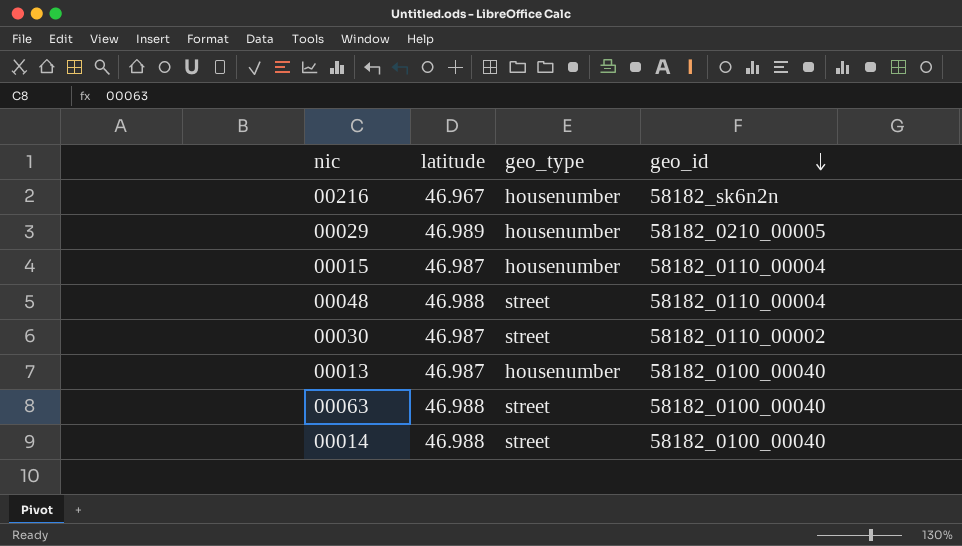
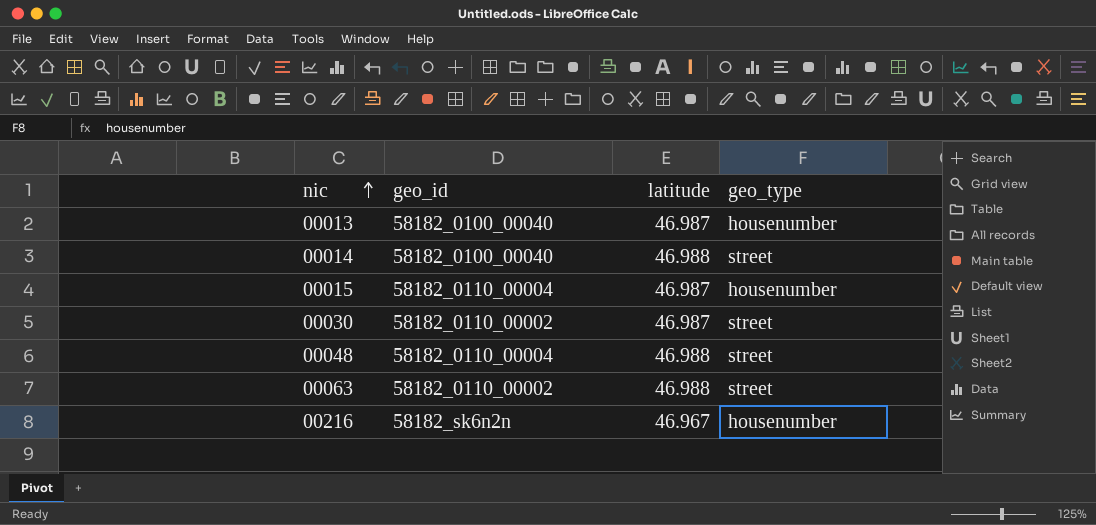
row order: geo_id descending -> nic ascending
column geo_id | position: 4 -> 2
row 00029: 46.989 | housenumber | 58182_0210_00005 -> none
00063 | geo_id: 58182_0100_00040 -> 58182_0110_00002

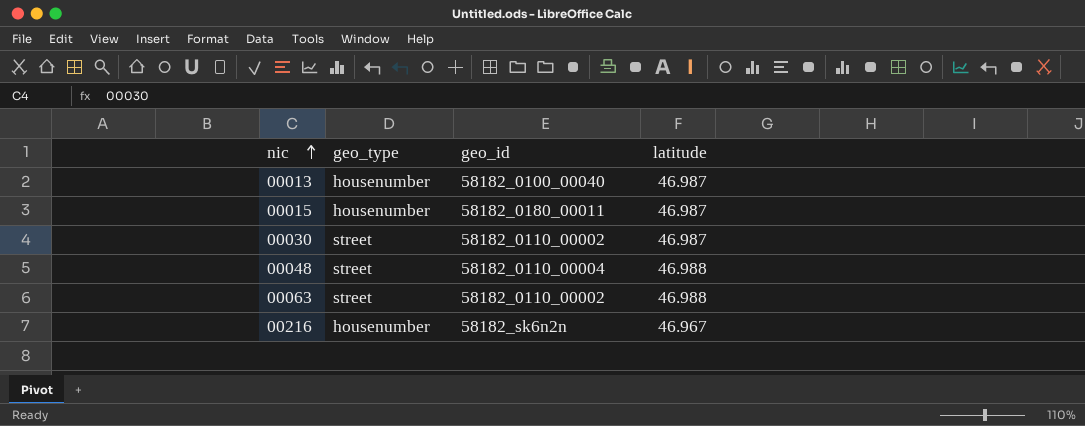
column geo_type | position: 4 -> 2
row 00014: 58182_0100_00040 | 46.988 | street -> none
00015 | geo_id: 58182_0110_00004 -> 58182_0180_00011

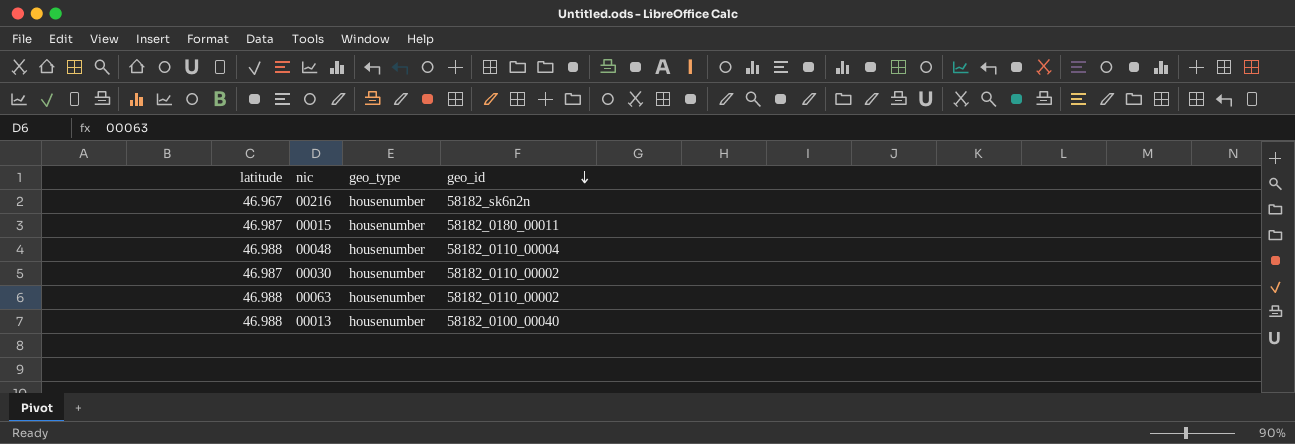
row order: nic ascending -> geo_id descending
column latitude | position: 4 -> 1
00048 | geo_type: street -> housenumber
00030 | geo_type: street -> housenumber
00063 | geo_type: street -> housenumber
00013 | latitude: 46.987 -> 46.988

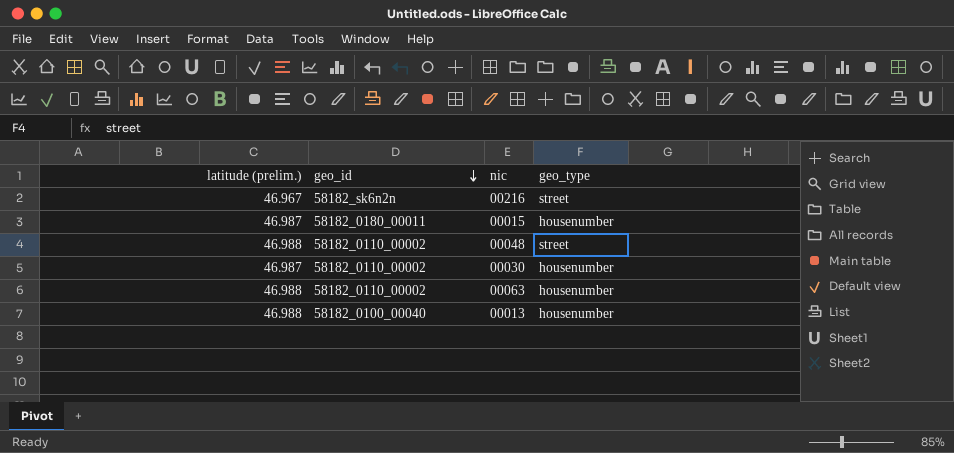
column name: latitude -> latitude (prelim.)
column geo_id | position: 4 -> 2
00216 | geo_type: housenumber -> street
00048 | geo_id: 58182_0110_00004 -> 58182_0110_00002
00048 | geo_type: housenumber -> street

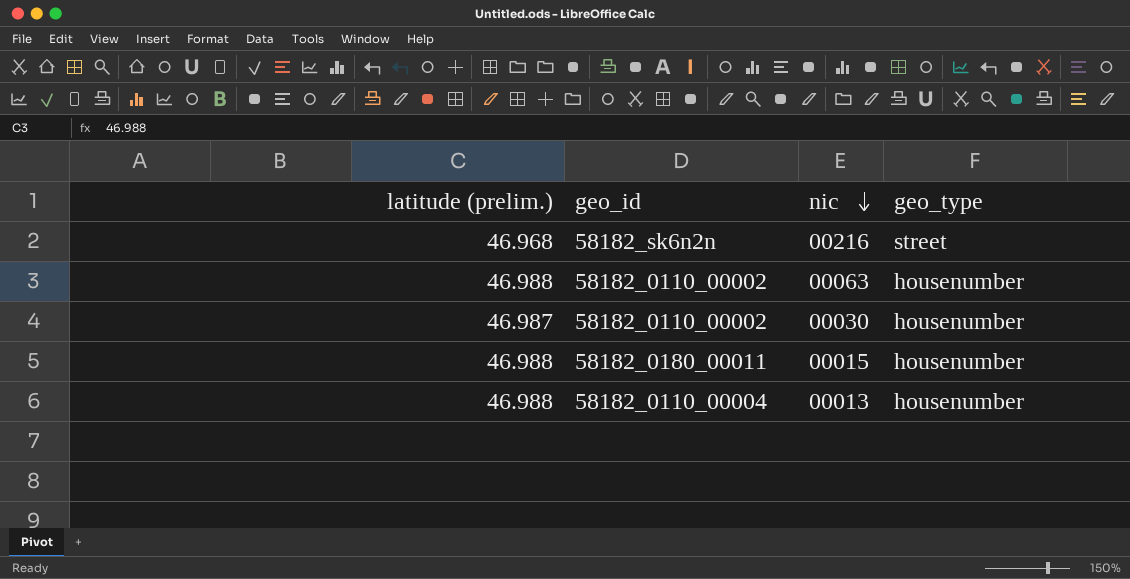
row order: geo_id descending -> nic descending
row 00048: 46.988 | 58182_0110_00002 | street -> none
00216 | latitude (prelim.): 46.967 -> 46.968
00015 | latitude (prelim.): 46.987 -> 46.988
00013 | geo_id: 58182_0100_00040 -> 58182_0110_00004

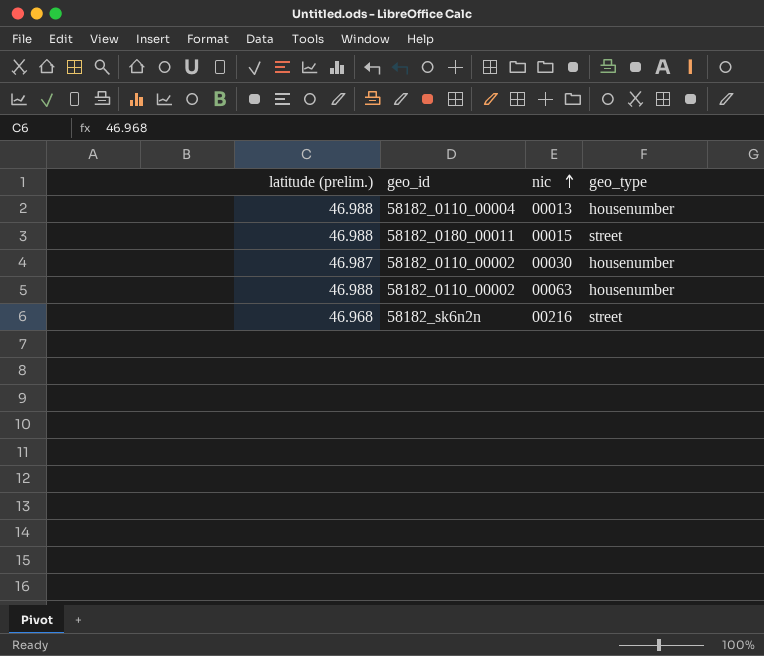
row order: nic descending -> nic ascending
00015 | geo_type: housenumber -> street

